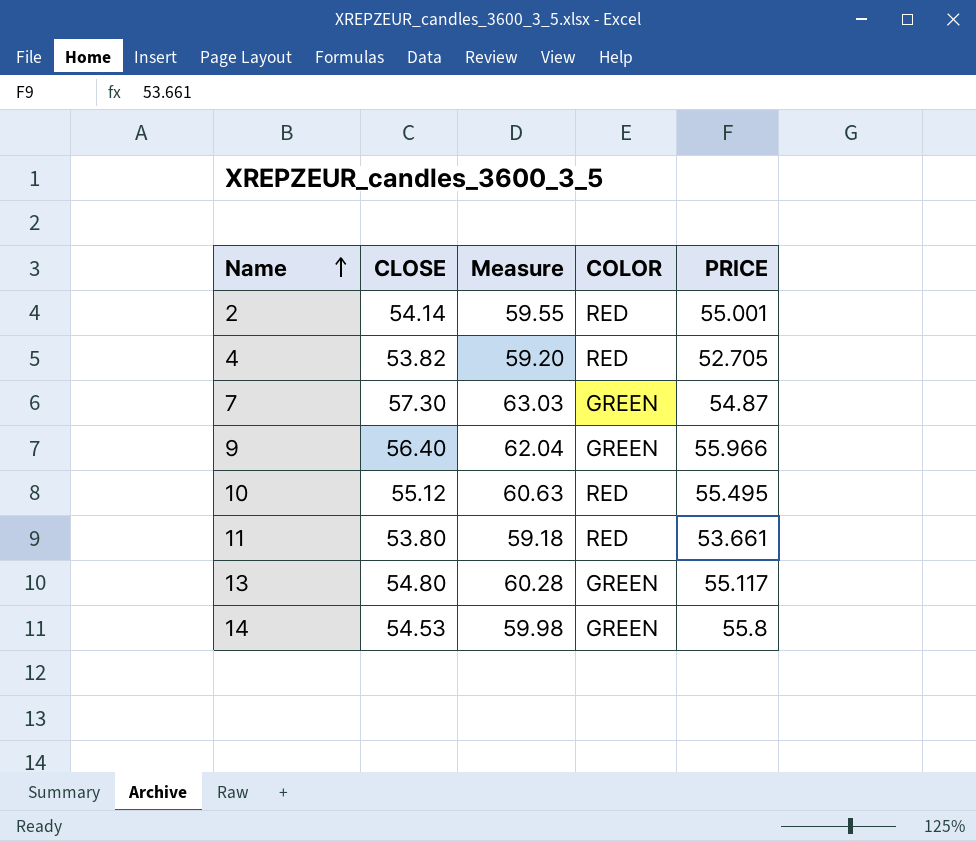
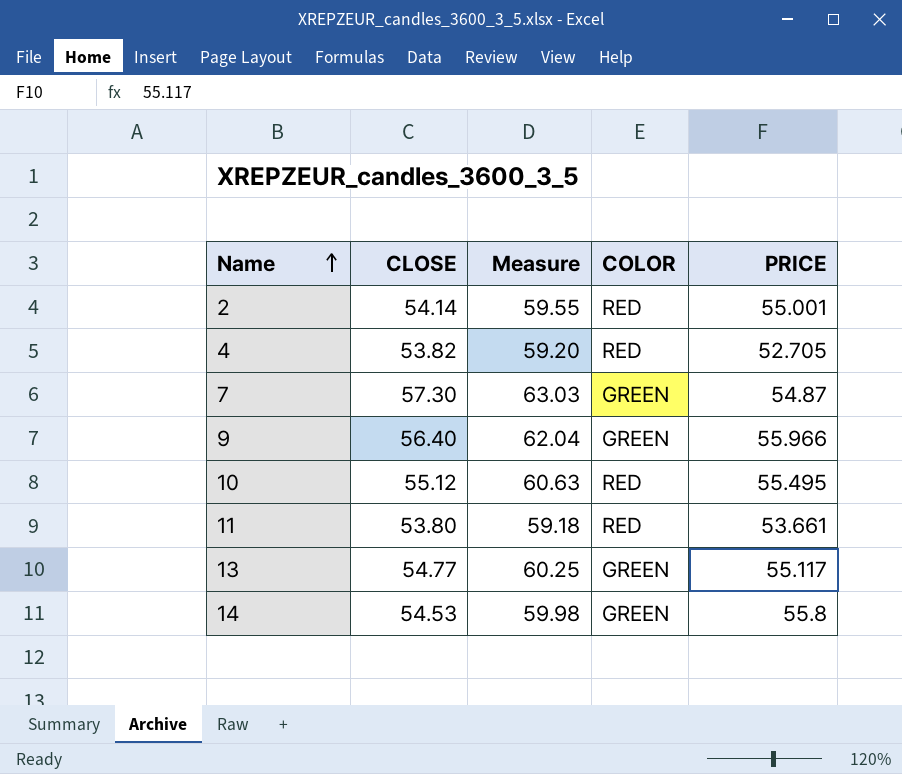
13 | CLOSE: 54.80 -> 54.77
13 | Measure: 60.28 -> 60.25

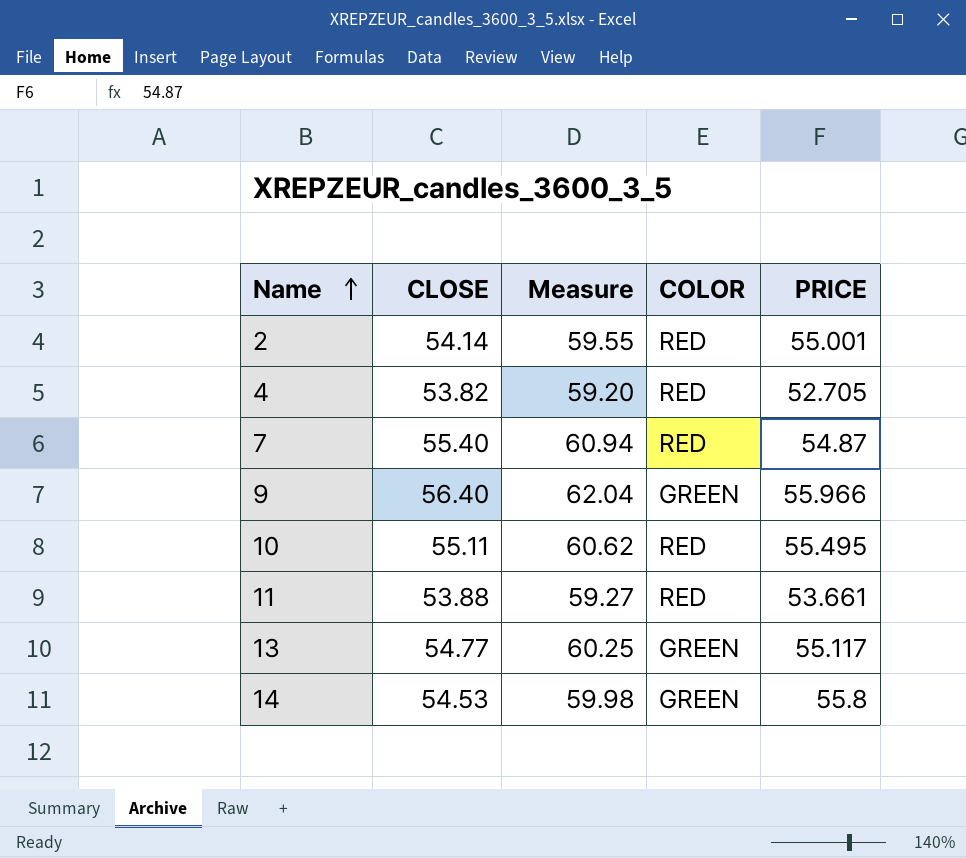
7 | CLOSE: 57.30 -> 55.40
7 | Measure: 63.03 -> 60.94
7 | COLOR: GREEN -> RED
10 | CLOSE: 55.12 -> 55.11
10 | Measure: 60.63 -> 60.62
11 | CLOSE: 53.80 -> 53.88
11 | Measure: 59.18 -> 59.27

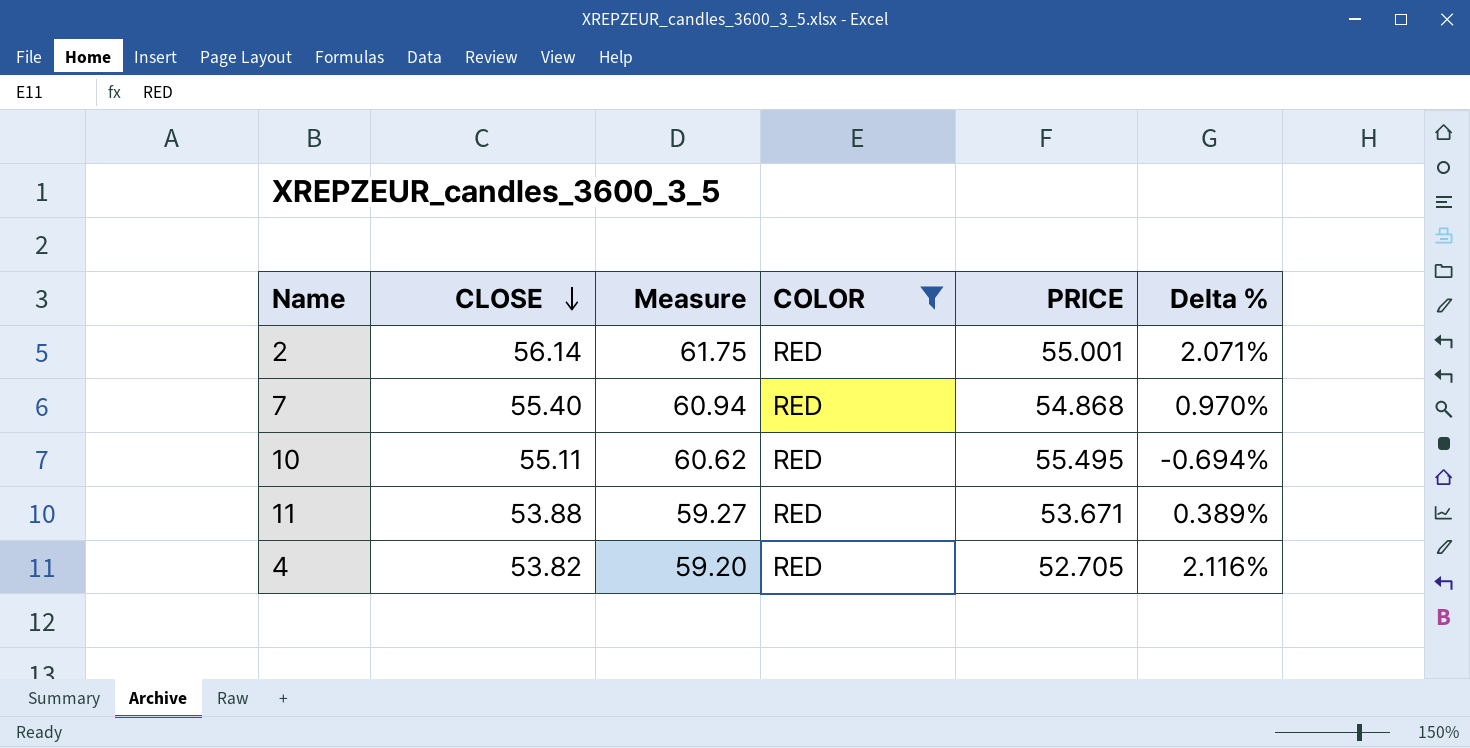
filter: none -> COLOR = RED
row order: Name ascending -> CLOSE descending
column Delta % | formula: none -> ([CLOSE] - [PRICE]) / [PRICE]
2 | CLOSE: 54.14 -> 56.14
2 | Measure: 59.55 -> 61.75
7 | PRICE: 54.87 -> 54.868
11 | PRICE: 53.661 -> 53.671

